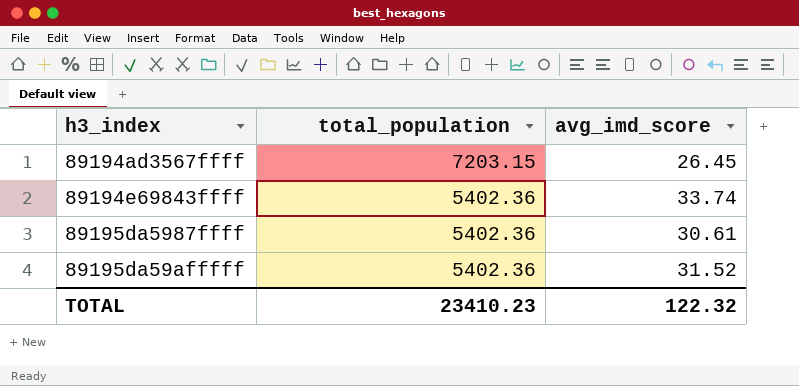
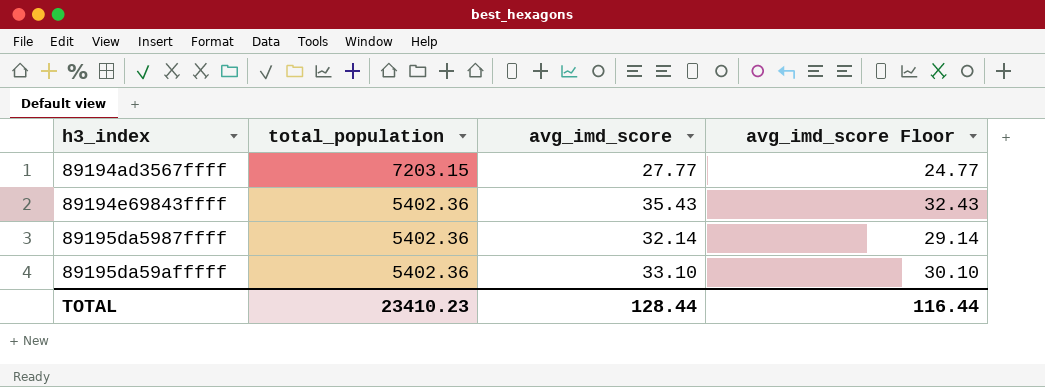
column avg_imd_score Floor | formula: none -> [avg_imd_score] - 3
89194ad3567ffff | avg_imd_score: 26.45 -> 27.77
89194e69843ffff | avg_imd_score: 33.74 -> 35.43
89195da5987ffff | avg_imd_score: 30.61 -> 32.14
89195da59afffff | avg_imd_score: 31.52 -> 33.10
TOTAL | avg_imd_score: 122.32 -> 128.44

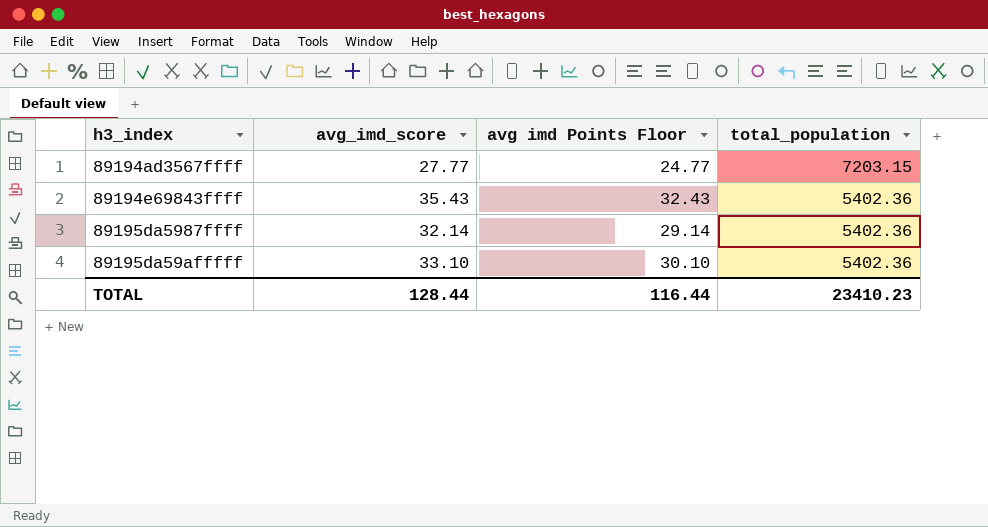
column name: avg_imd_score Floor -> avg imd Points Floor
column total_population | position: 2 -> 4

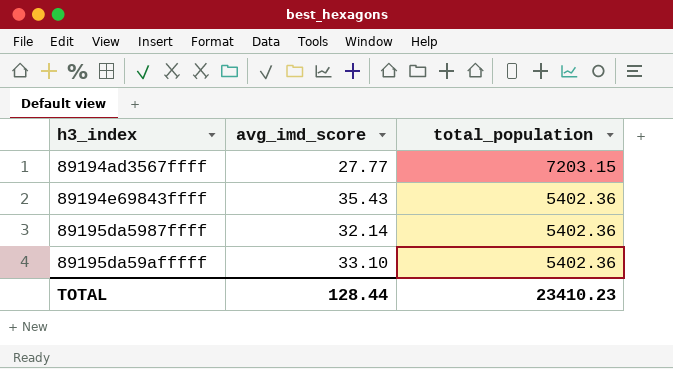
column avg imd Points Floor | formula: [avg_imd_score] - 3 -> none

